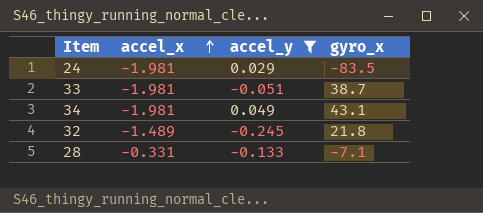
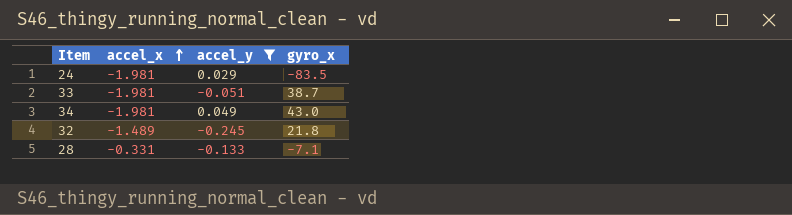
34 | gyro_x: 43.1 -> 43.0

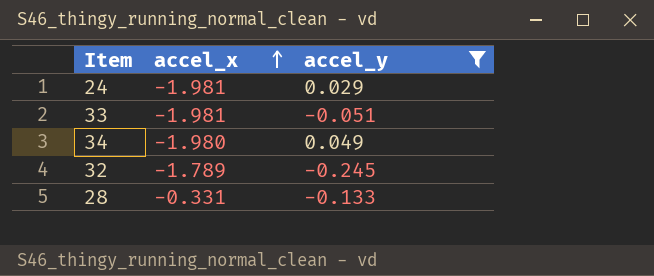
column gyro_x | position: 4 -> none
34 | accel_x: -1.981 -> -1.980
32 | accel_x: -1.489 -> -1.789

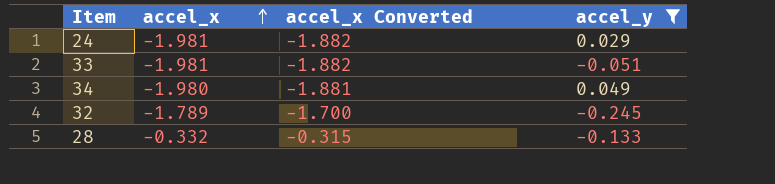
column accel_x Converted | formula: none -> [accel_x] * 0.95
28 | accel_x: -0.331 -> -0.332

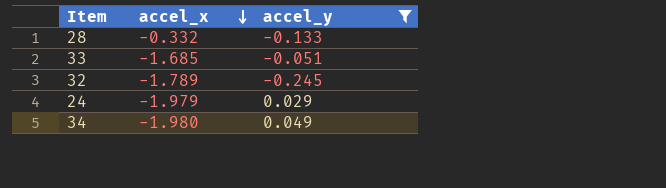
row order: accel_x ascending -> accel_x descending
column accel_x Converted | formula: [accel_x] * 0.95 -> none
33 | accel_x: -1.981 -> -1.685
24 | accel_x: -1.981 -> -1.979

